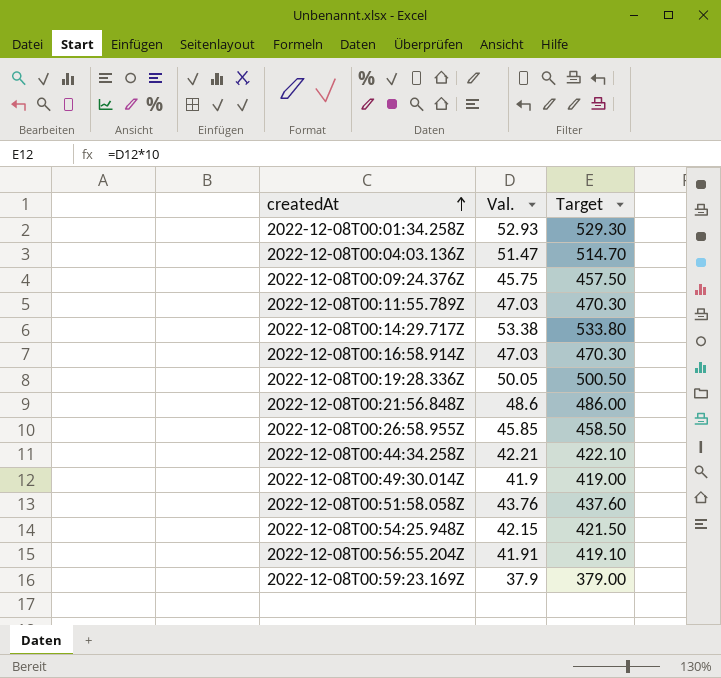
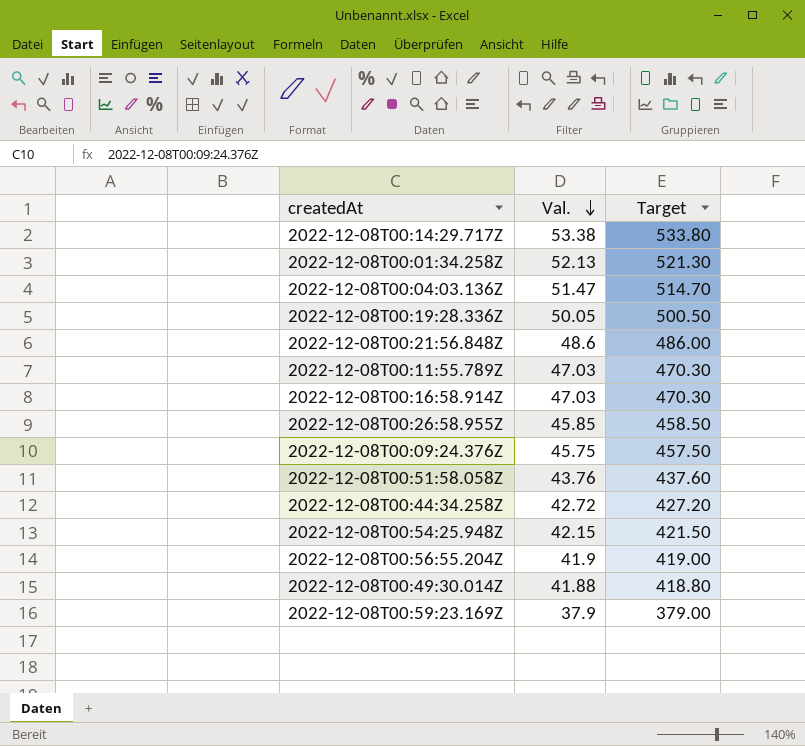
row order: createdAt ascending -> Val. descending
2022-12-08T00:01:34.258Z | Val.: 52.93 -> 52.13
2022-12-08T00:01:34.258Z | Target: 529.30 -> 521.30
2022-12-08T00:44:34.258Z | Val.: 42.21 -> 42.72
2022-12-08T00:44:34.258Z | Target: 422.10 -> 427.20
2022-12-08T00:56:55.204Z | Val.: 41.91 -> 41.9
2022-12-08T00:56:55.204Z | Target: 419.10 -> 419.00
2022-12-08T00:49:30.014Z | Val.: 41.9 -> 41.88
2022-12-08T00:49:30.014Z | Target: 419.00 -> 418.80

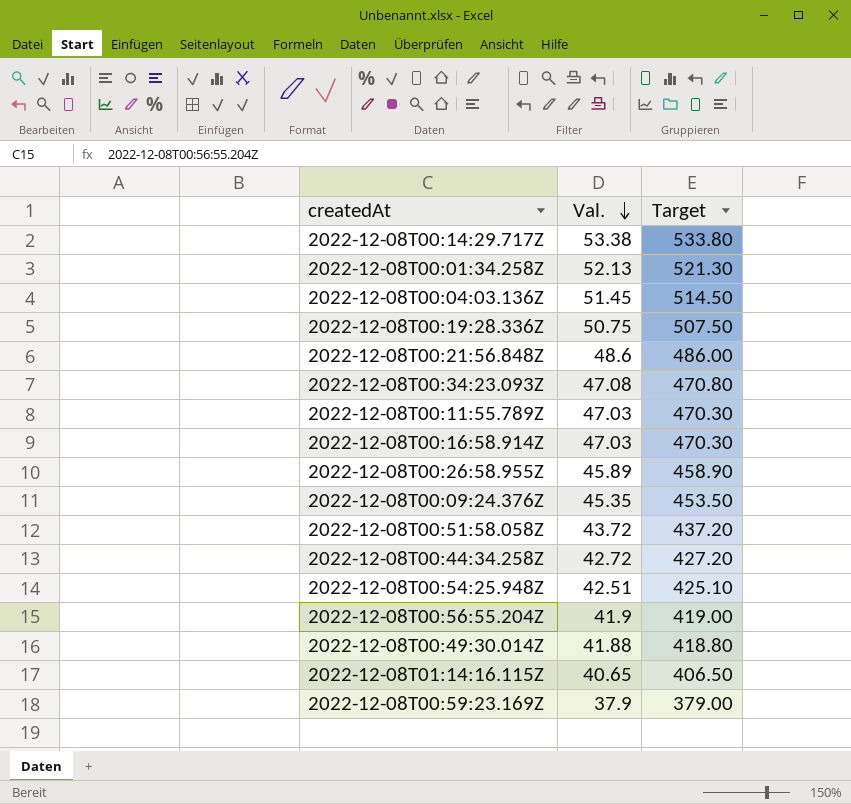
2022-12-08T00:04:03.136Z | Val.: 51.47 -> 51.45
2022-12-08T00:04:03.136Z | Target: 514.70 -> 514.50
2022-12-08T00:19:28.336Z | Val.: 50.05 -> 50.75
2022-12-08T00:19:28.336Z | Target: 500.50 -> 507.50
row 2022-12-08T00:34:23.093Z: none -> 47.08 | 470.80
2022-12-08T00:26:58.955Z | Val.: 45.85 -> 45.89
2022-12-08T00:26:58.955Z | Target: 458.50 -> 458.90
2022-12-08T00:09:24.376Z | Val.: 45.75 -> 45.35
2022-12-08T00:09:24.376Z | Target: 457.50 -> 453.50
2022-12-08T00:51:58.058Z | Val.: 43.76 -> 43.72
2022-12-08T00:51:58.058Z | Target: 437.60 -> 437.20
2022-12-08T00:54:25.948Z | Val.: 42.15 -> 42.51
2022-12-08T00:54:25.948Z | Target: 421.50 -> 425.10
row 2022-12-08T01:14:16.115Z: none -> 40.65 | 406.50

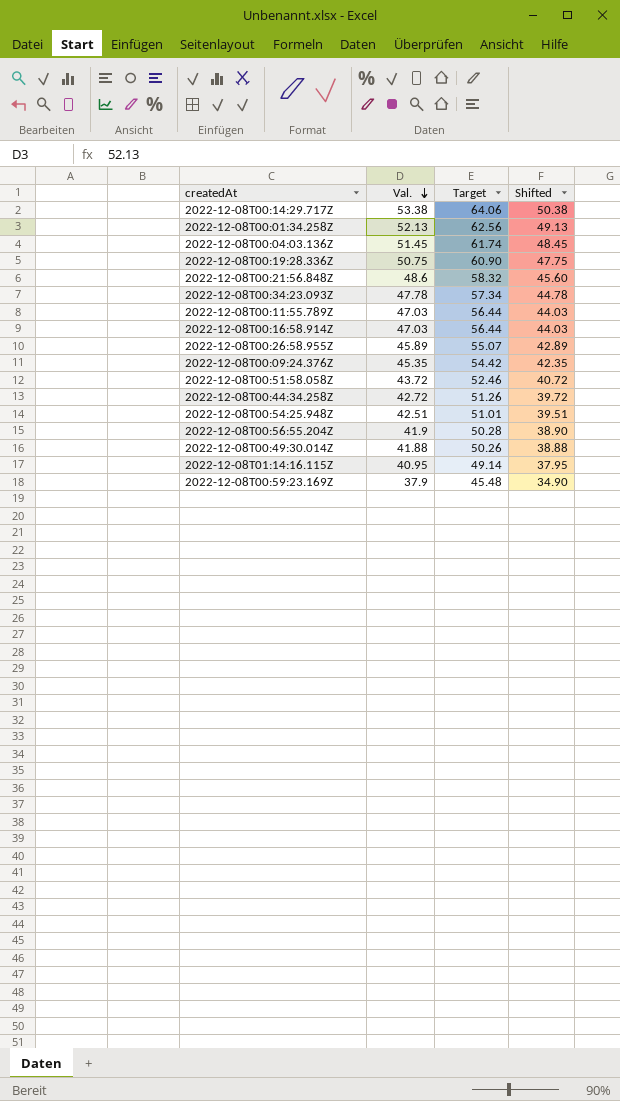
column Target | formula: [Val.] * 10 -> [Val.] * 1.2
column Shifted | formula: none -> [Val.] - 3
2022-12-08T00:34:23.093Z | Val.: 47.08 -> 47.78
2022-12-08T01:14:16.115Z | Val.: 40.65 -> 40.95

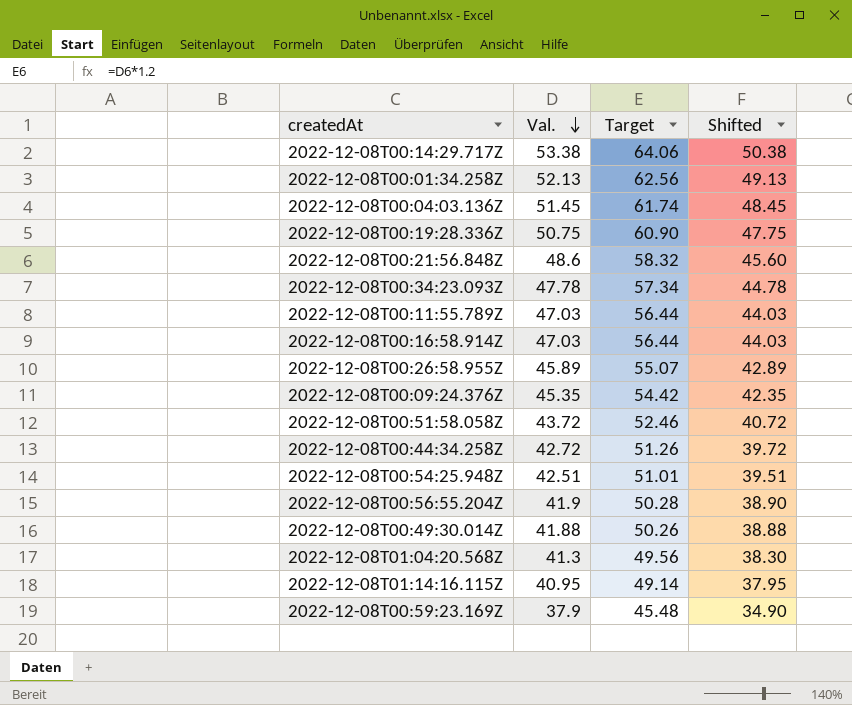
row 2022-12-08T01:04:20.568Z: none -> 41.3 | 49.56 | 38.30

